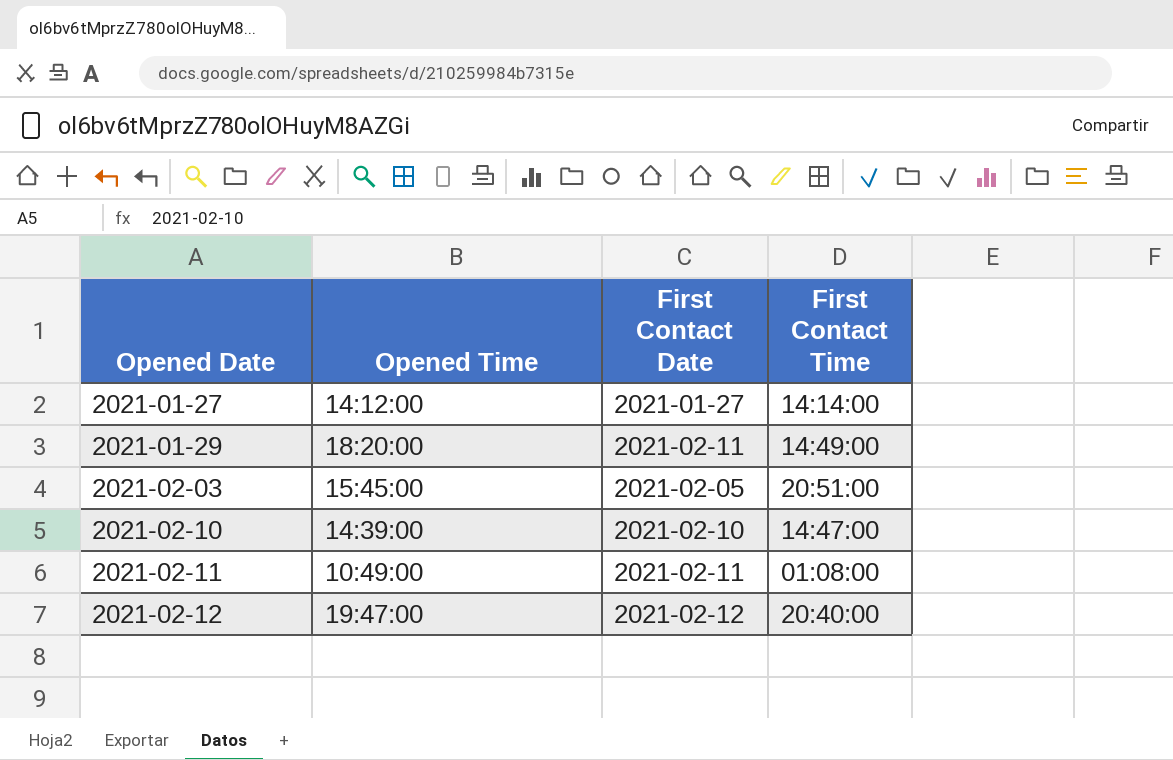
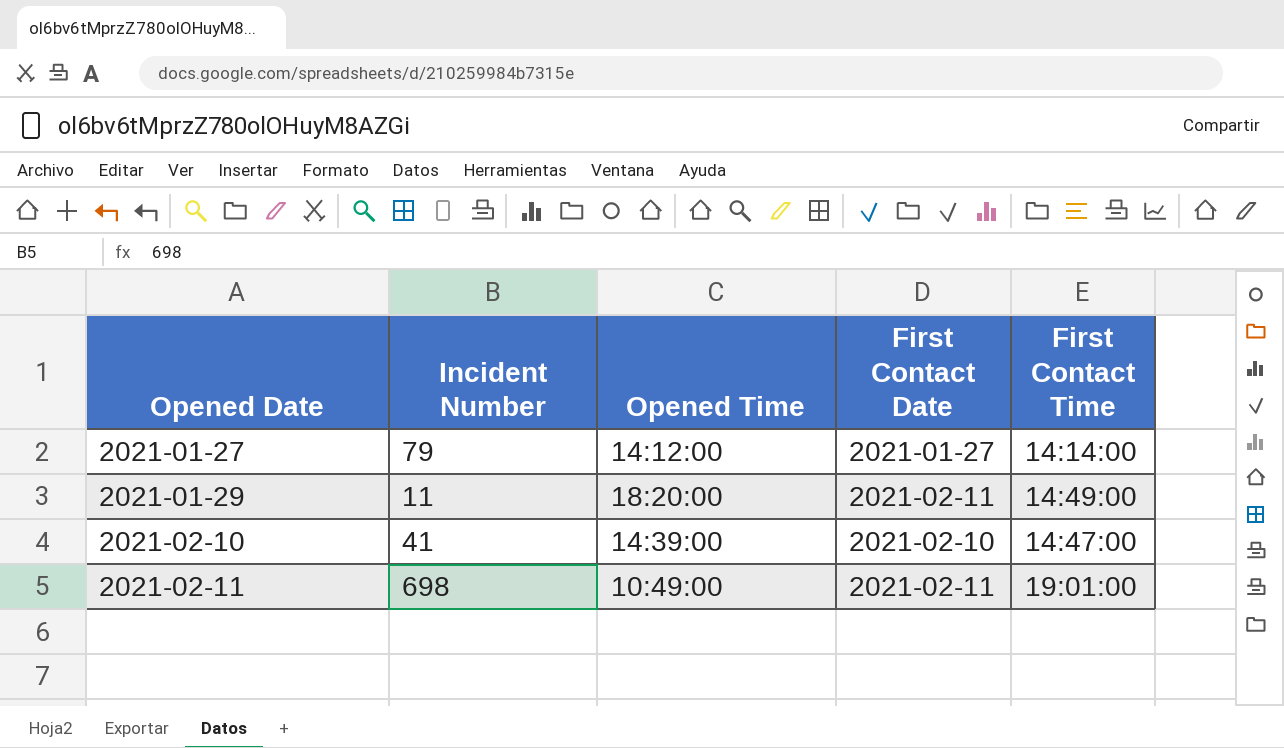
column Incident Number | position: none -> 2
row 2021-02-03: 15:45:00 | 2021-02-05 | 20:51:00 -> none
row 2021-02-12: 19:47:00 | 2021-02-12 | 20:40:00 -> none
2021-02-11 | First Contact Time: 01:08:00 -> 19:01:00

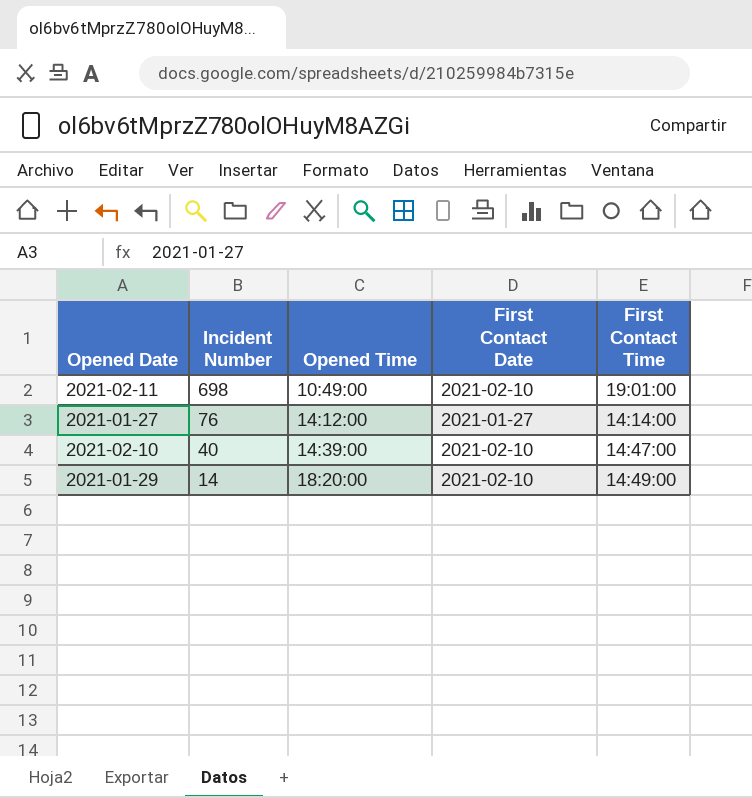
row order: Opened Date ascending -> Incident Number descending
2021-02-11 | First Contact Date: 2021-02-11 -> 2021-02-10
2021-01-27 | Incident Number: 79 -> 76
2021-02-10 | Incident Number: 41 -> 40
2021-01-29 | Incident Number: 11 -> 14
2021-01-29 | First Contact Date: 2021-02-11 -> 2021-02-10

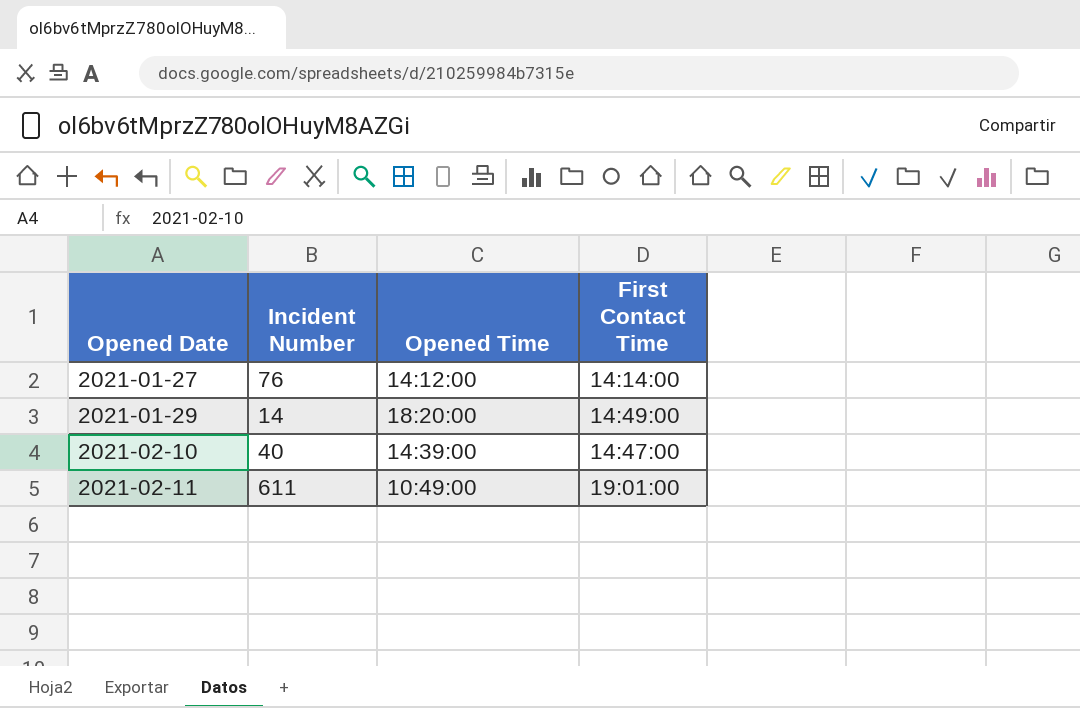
row order: Incident Number descending -> Opened Date ascending
column First Contact Date | position: 4 -> none
2021-02-11 | Incident Number: 698 -> 611

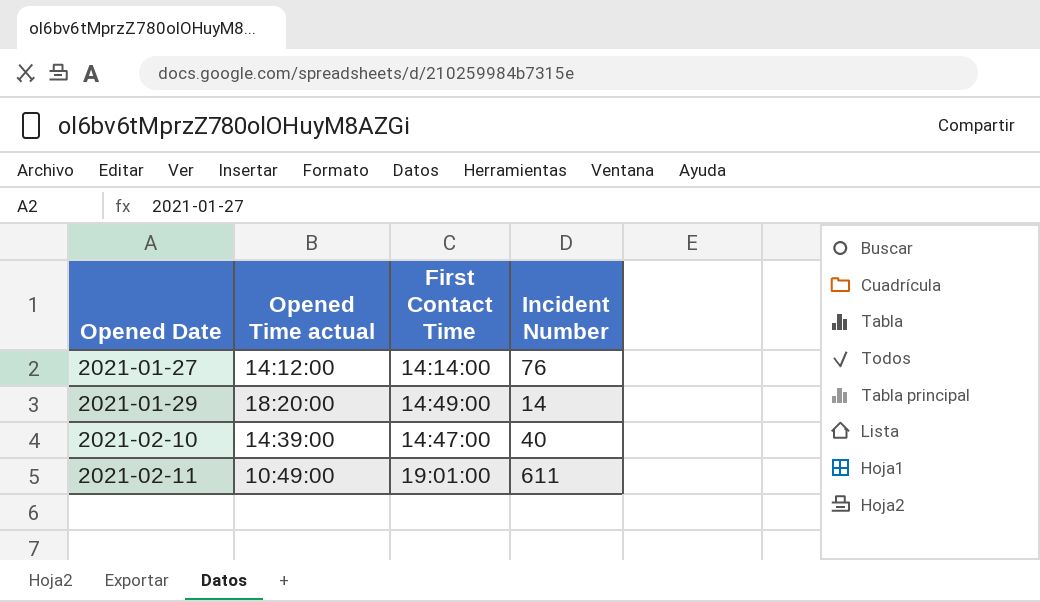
column name: Opened Time -> Opened Time actual
column Incident Number | position: 2 -> 4

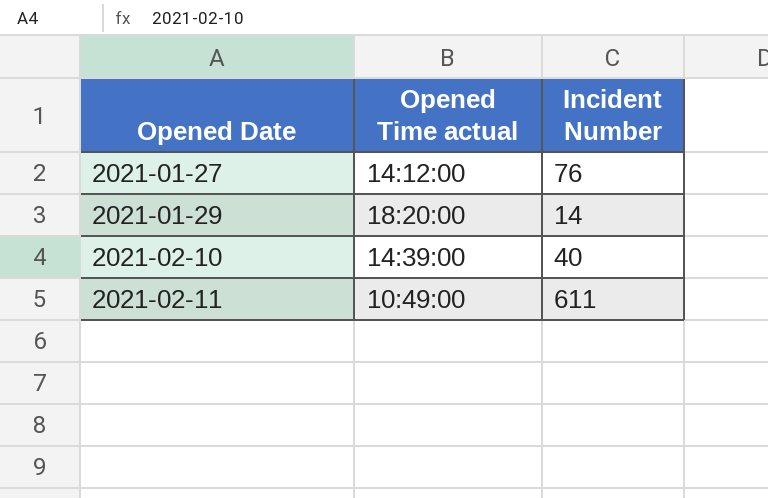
column First Contact Time | position: 3 -> none

